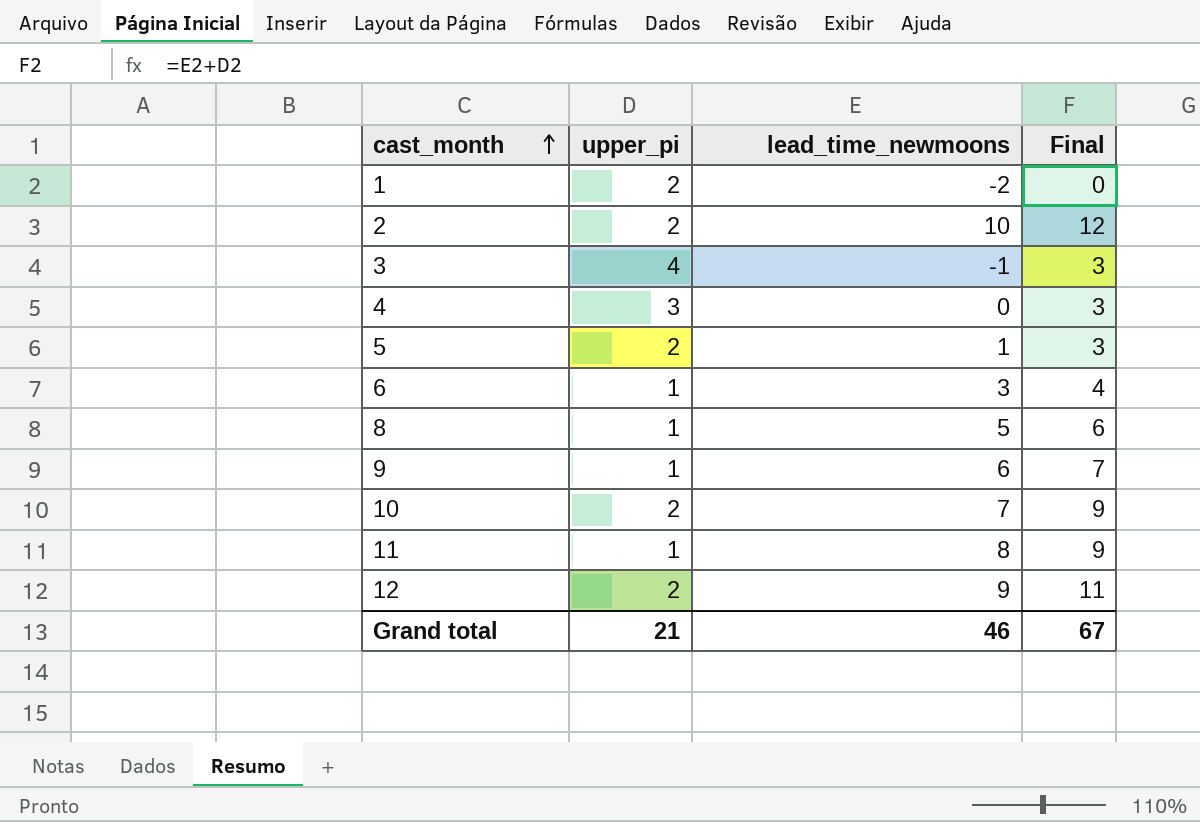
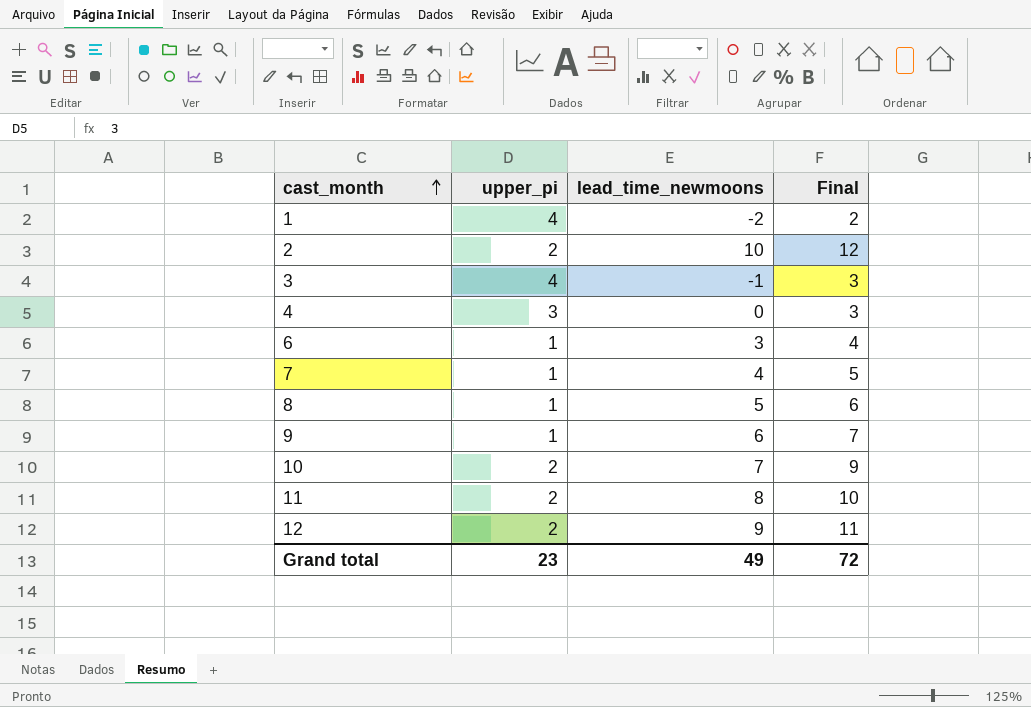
row 5: 2 | 1 | 3 -> none
1 | upper_pi: 2 -> 4
1 | Final: 0 -> 2
row 7: none -> 1 | 4 | 5
11 | upper_pi: 1 -> 2
11 | Final: 9 -> 10
Grand total | upper_pi: 21 -> 23
Grand total | lead_time_newmoons: 46 -> 49
Grand total | Final: 67 -> 72

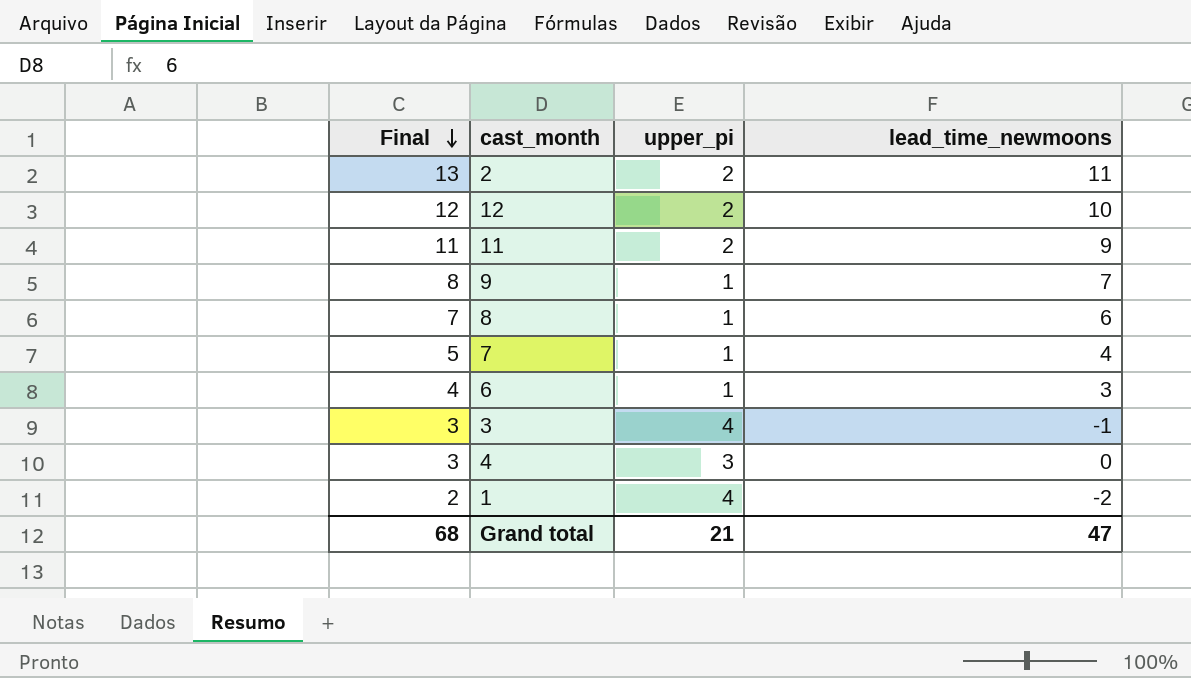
row order: cast_month ascending -> Final descending
column Final | position: 4 -> 1
row 10: 2 | 7 | 9 -> none
2 | Final: 12 -> 13
2 | lead_time_newmoons: 10 -> 11
12 | Final: 11 -> 12
12 | lead_time_newmoons: 9 -> 10
11 | Final: 10 -> 11
11 | lead_time_newmoons: 8 -> 9
9 | Final: 7 -> 8
9 | lead_time_newmoons: 6 -> 7
8 | Final: 6 -> 7
8 | lead_time_newmoons: 5 -> 6
Grand total | Final: 72 -> 68
Grand total | upper_pi: 23 -> 21
Grand total | lead_time_newmoons: 49 -> 47

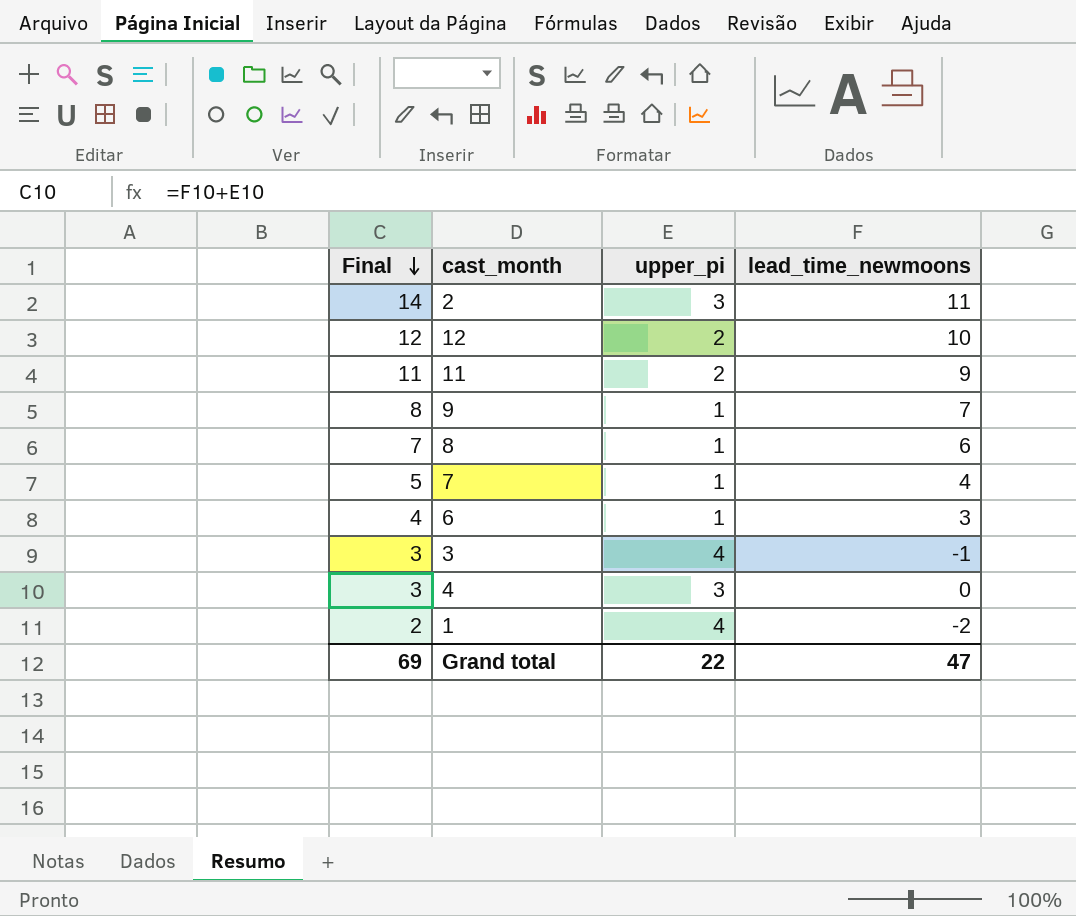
2 | Final: 13 -> 14
2 | upper_pi: 2 -> 3
Grand total | Final: 68 -> 69
Grand total | upper_pi: 21 -> 22

